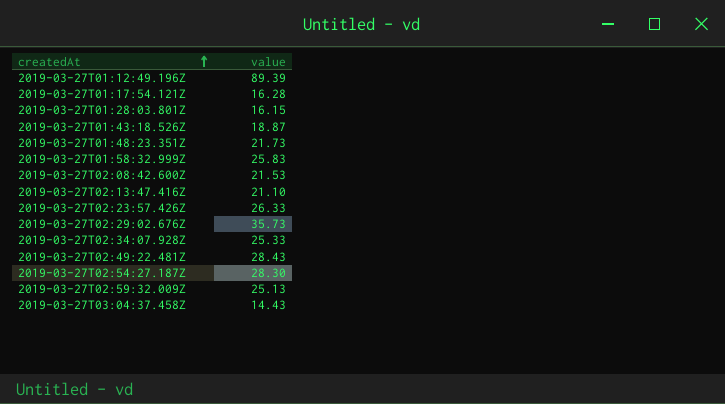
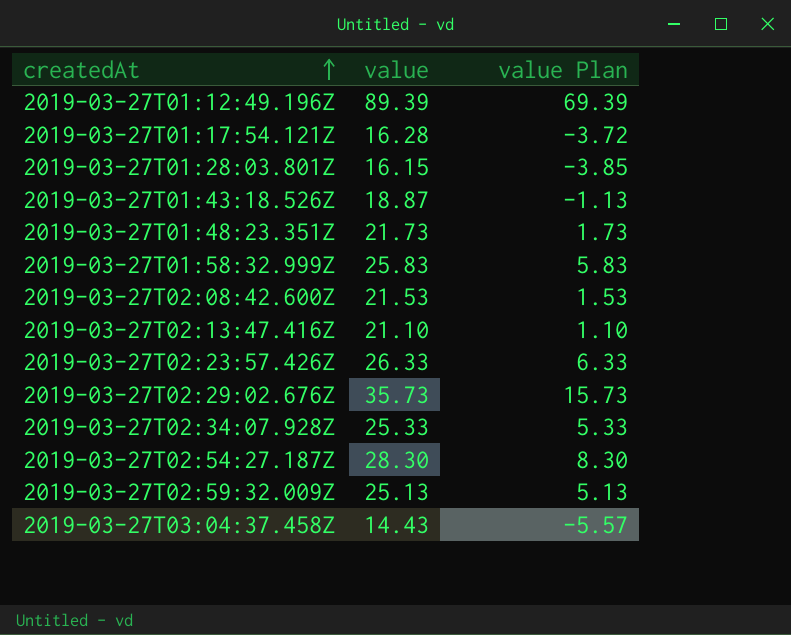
column value Plan | formula: none -> [value] - 20
row 2019-03-27T02:49:22.481Z: 28.43 -> none

